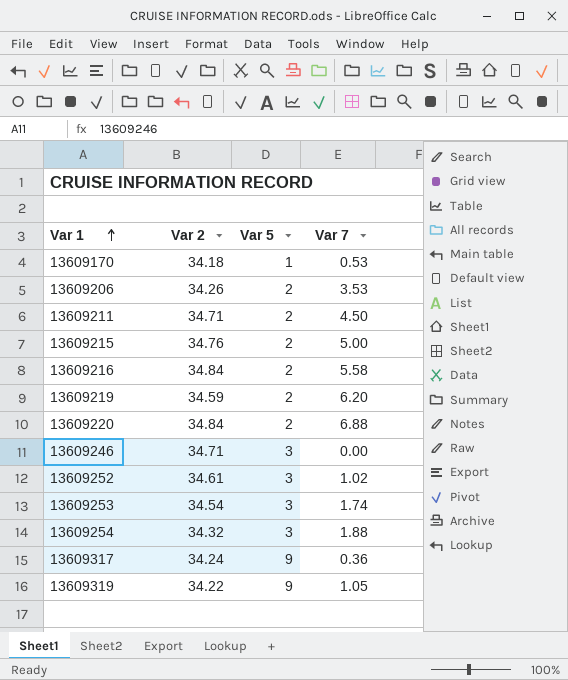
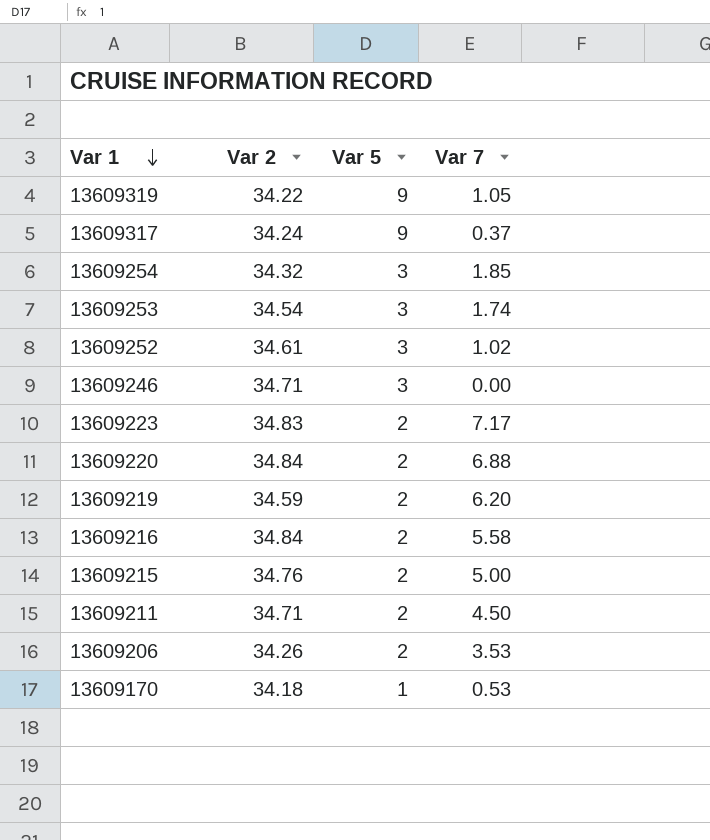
row order: Var 1 ascending -> Var 1 descending
13609317 | Var 7: 0.36 -> 0.37
13609254 | Var 7: 1.88 -> 1.85
row 13609223: none -> 34.83 | 2 | 7.17

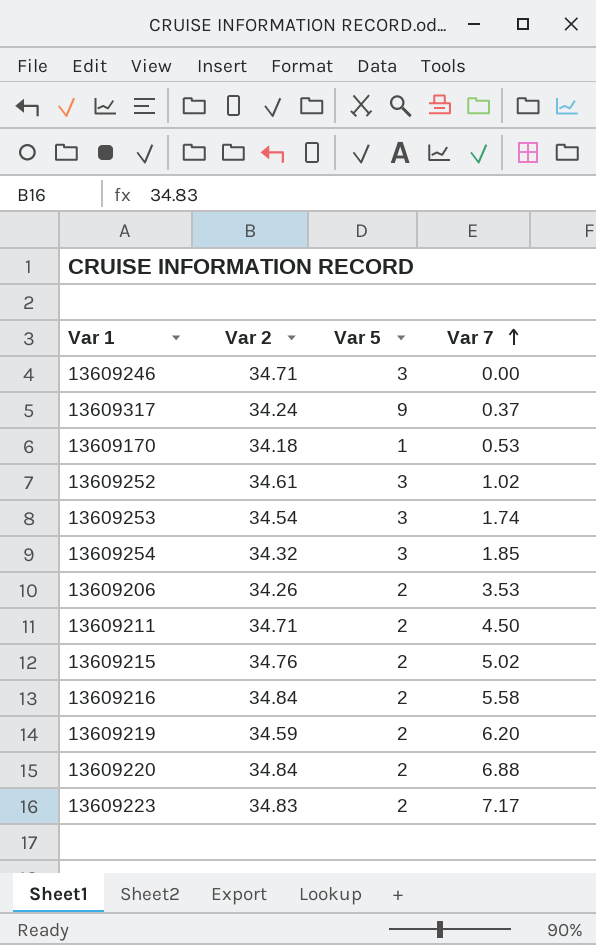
row order: Var 1 descending -> Var 7 ascending
row 13609319: 34.22 | 9 | 1.05 -> none
13609215 | Var 7: 5.00 -> 5.02

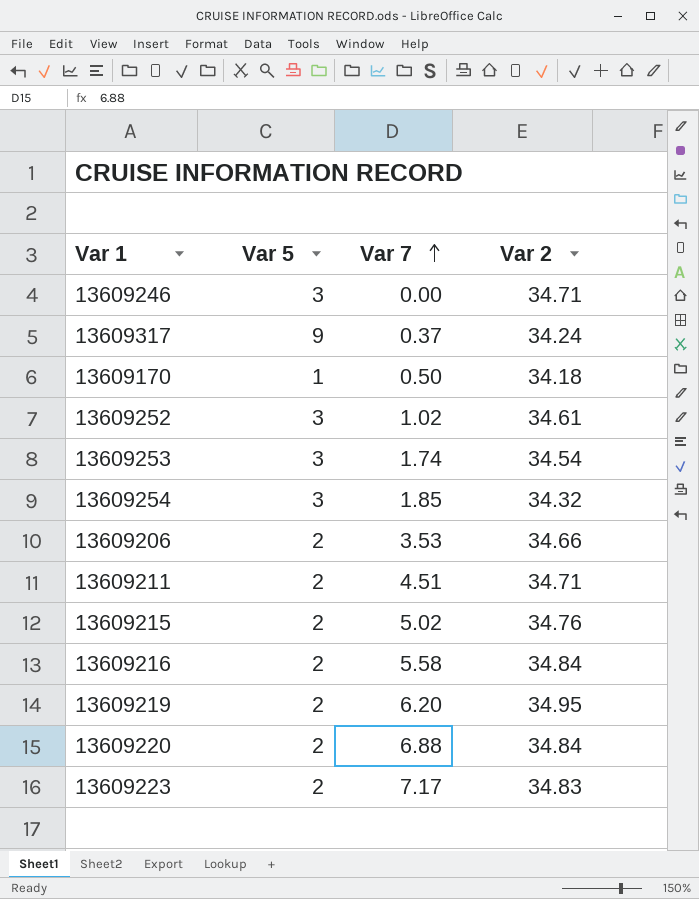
column Var 2 | position: 2 -> 4
13609170 | Var 7: 0.53 -> 0.50
13609206 | Var 2: 34.26 -> 34.66
13609211 | Var 7: 4.50 -> 4.51
13609219 | Var 2: 34.59 -> 34.95

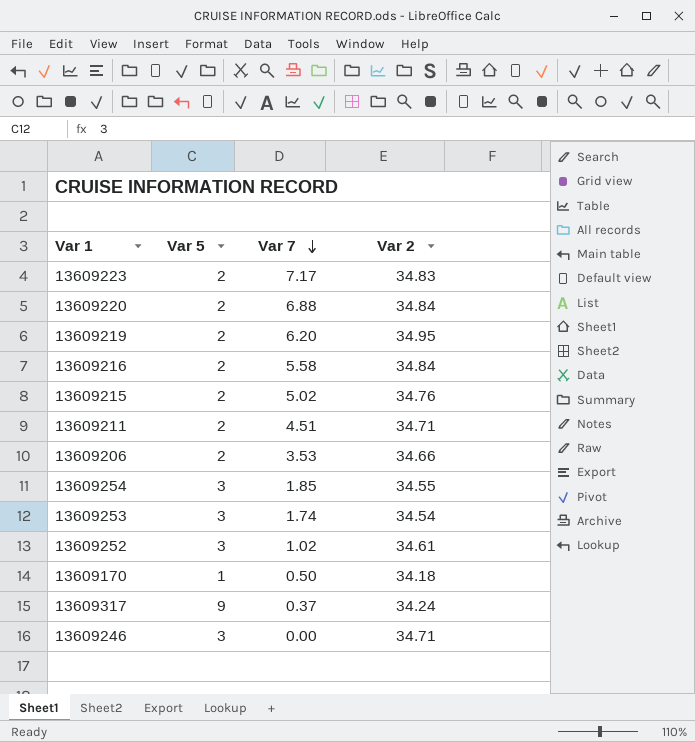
row order: Var 7 ascending -> Var 7 descending
13609254 | Var 2: 34.32 -> 34.55

